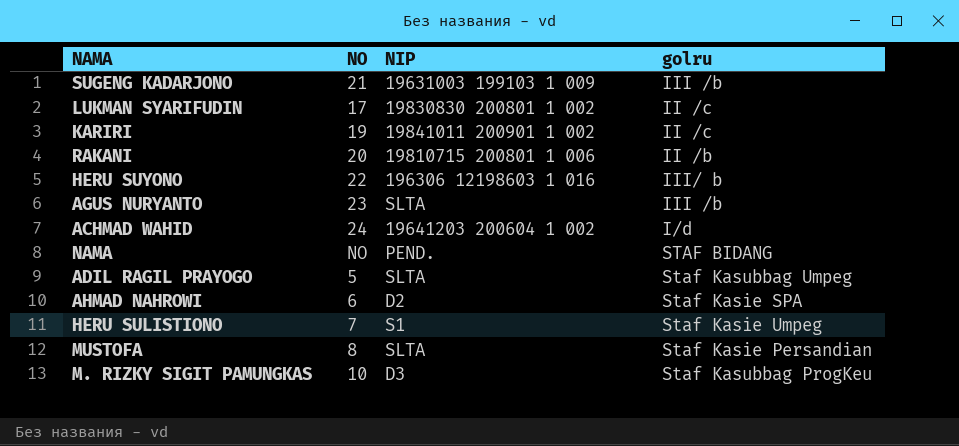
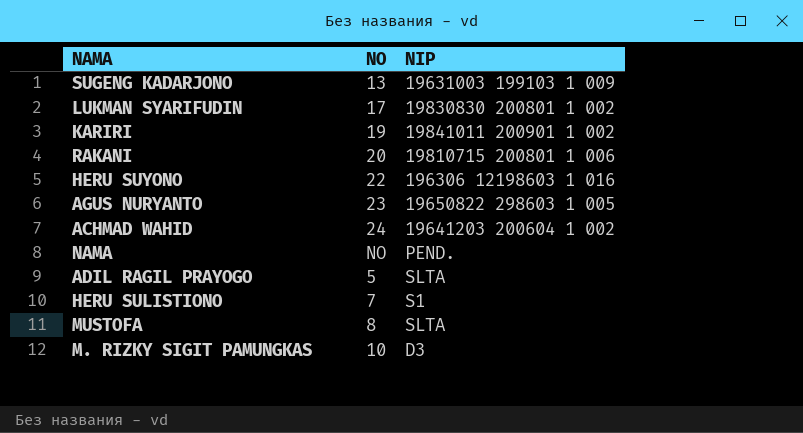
column golru | position: 4 -> none
row AHMAD NAHROWI: 6 | D2 | Staf Kasie SPA -> none
SUGENG KADARJONO | NO: 21 -> 13
AGUS NURYANTO | NIP: SLTA -> 19650822 298603 1 005

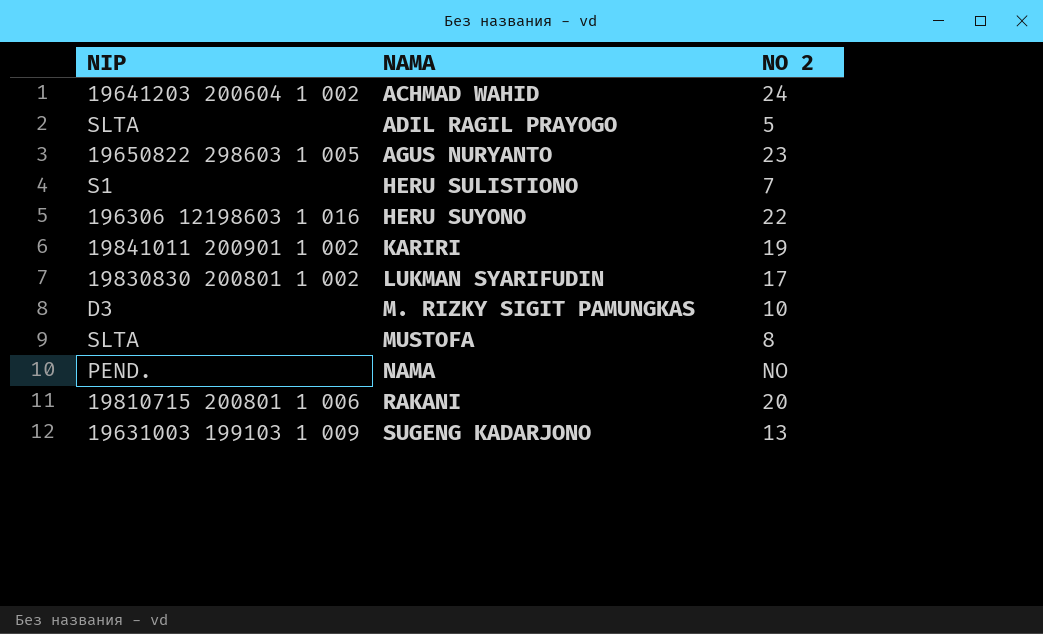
row order: none -> NAMA ascending
column NIP | position: 3 -> 1
column name: NO -> NO 2

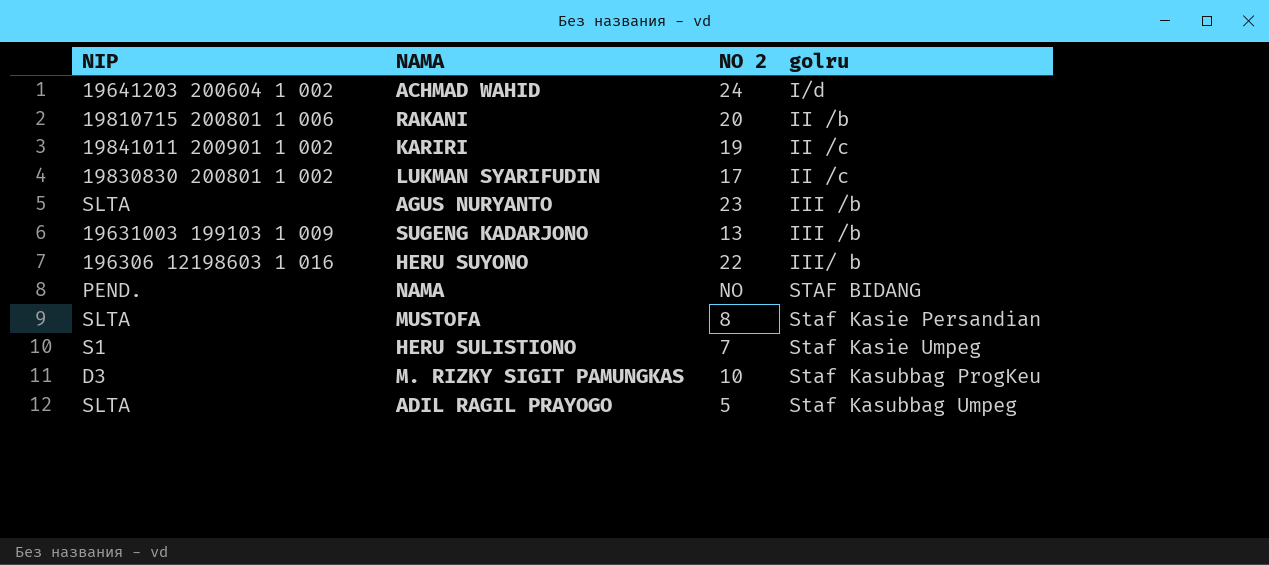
row order: NAMA ascending -> golru ascending
column golru | position: none -> 4
AGUS NURYANTO | NIP: 19650822 298603 1 005 -> SLTA

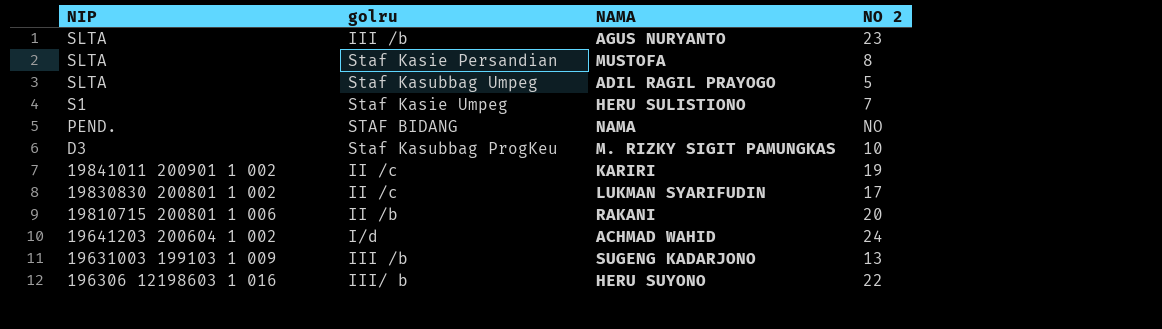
row order: golru ascending -> NIP descending
column golru | position: 4 -> 2

